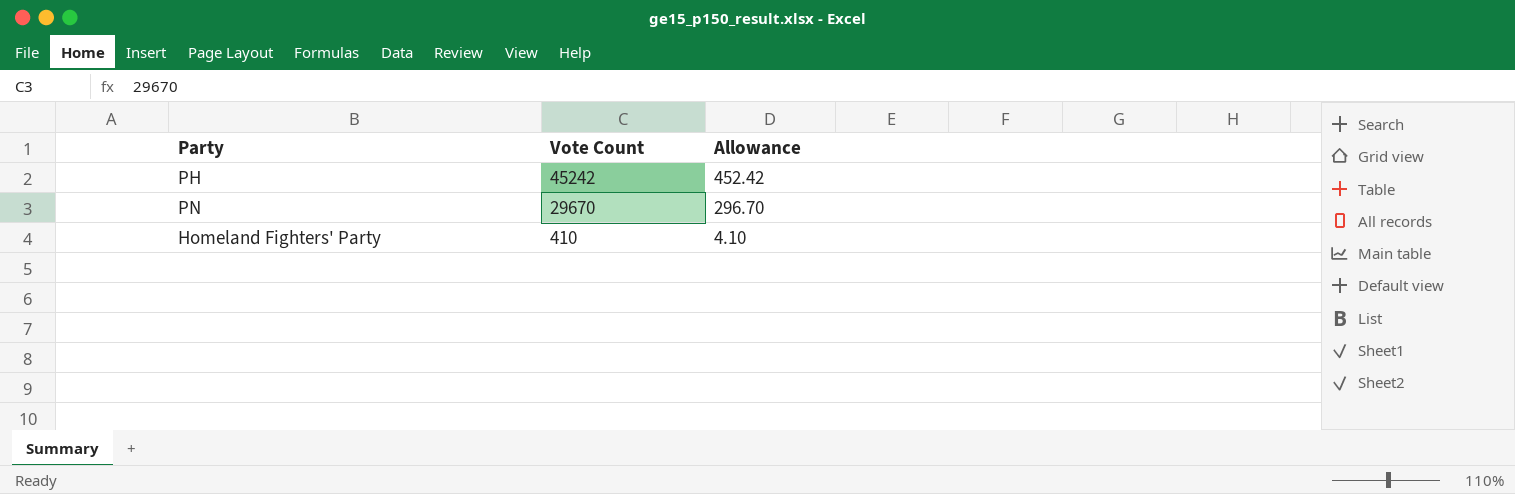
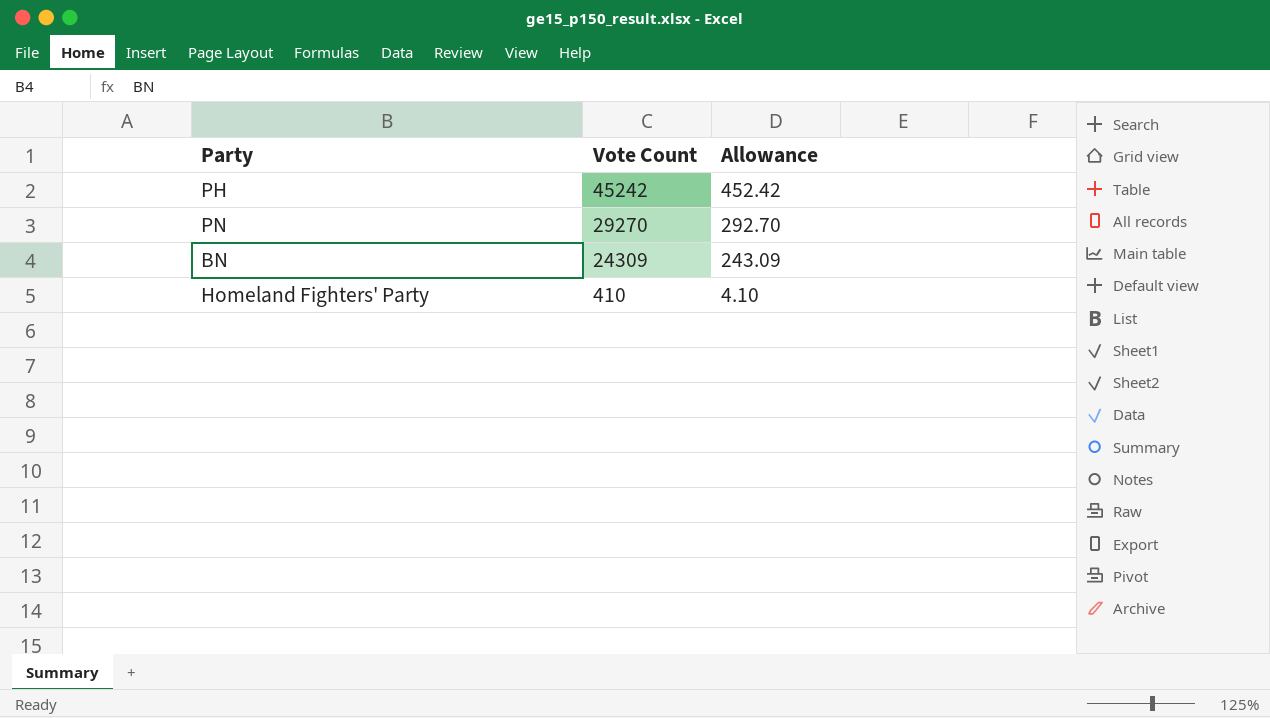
PN | Vote Count: 29670 -> 29270
PN | Allowance: 296.70 -> 292.70
row BN: none -> 24309 | 243.09

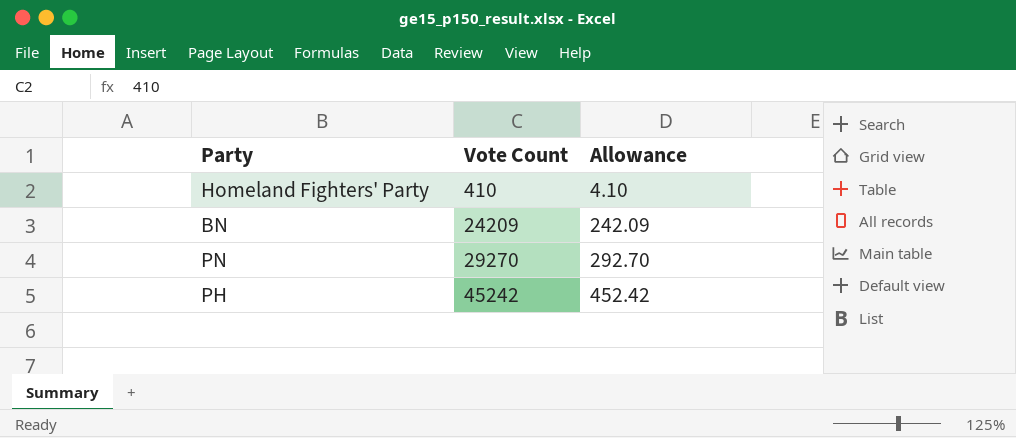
row order: Vote Count descending -> Vote Count ascending
BN | Vote Count: 24309 -> 24209
BN | Allowance: 243.09 -> 242.09

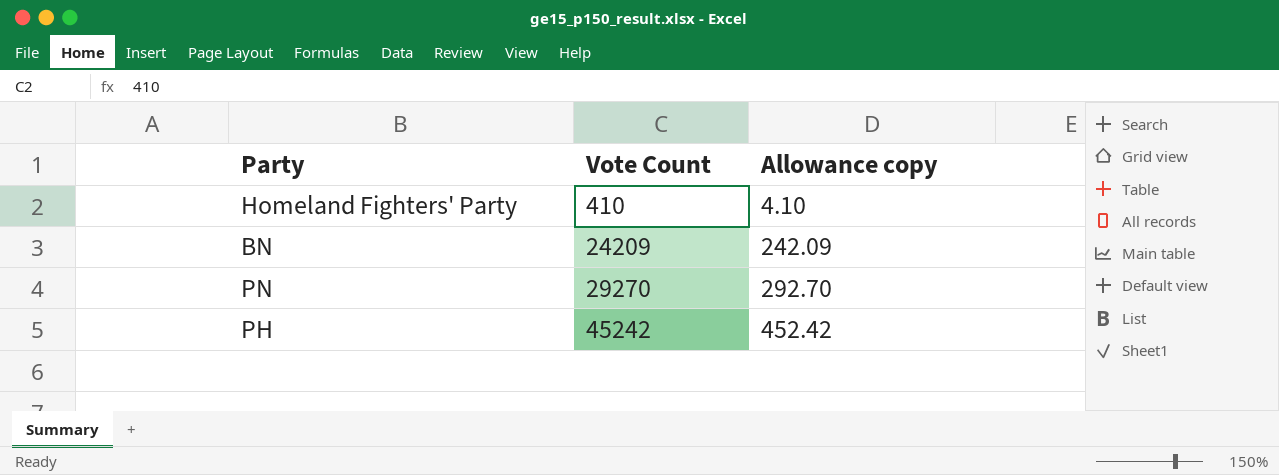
column name: Allowance -> Allowance copy

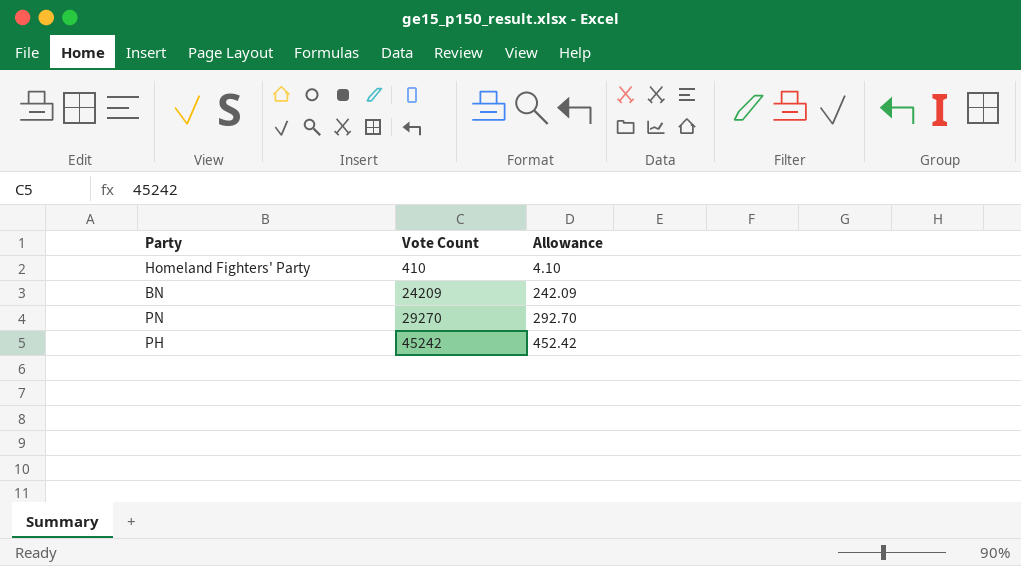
column name: Allowance copy -> Allowance

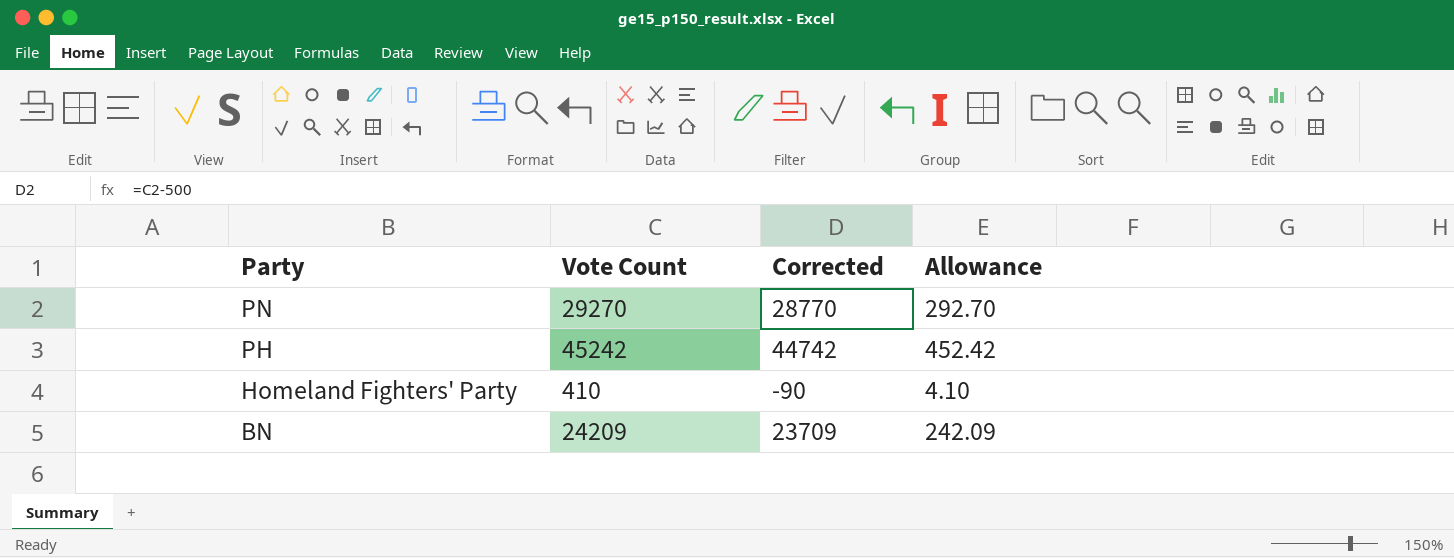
row order: Vote Count ascending -> Party descending
column Corrected | formula: none -> [Vote Count] - 500

